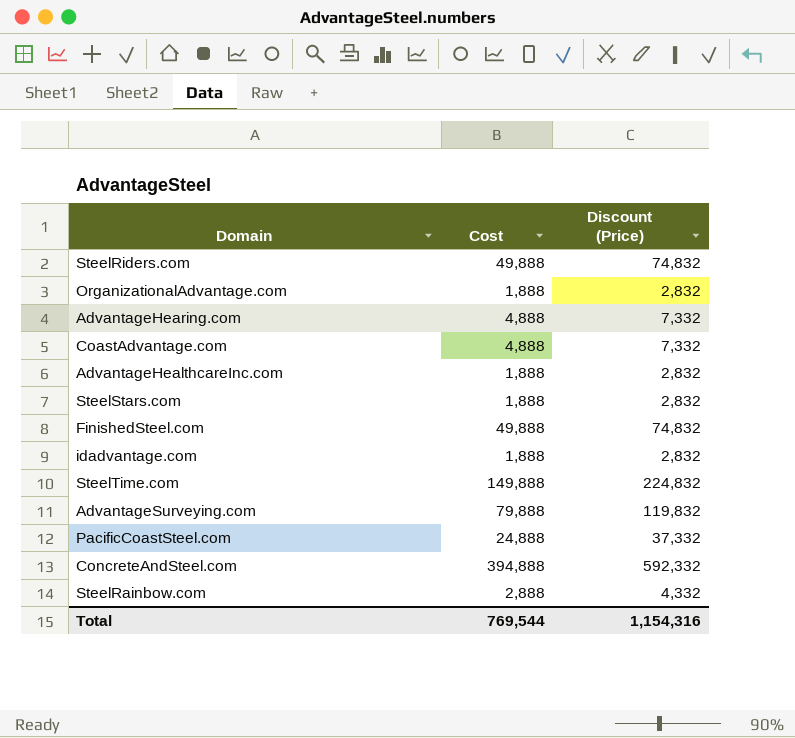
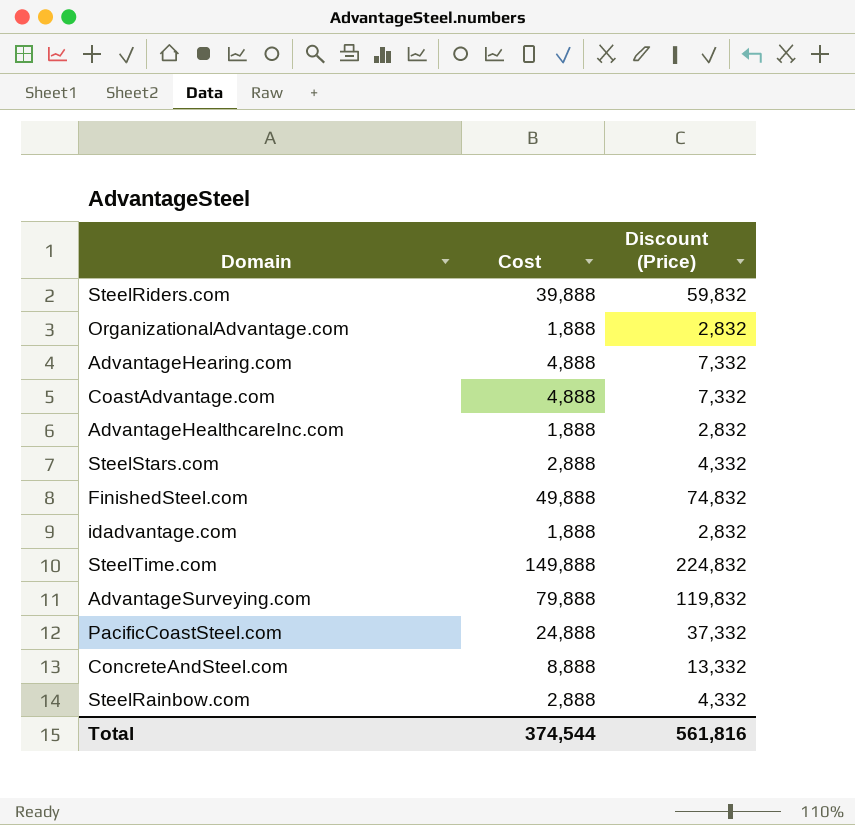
SteelRiders.com | Cost: 49,888 -> 39,888
SteelRiders.com | Discount (Price): 74,832 -> 59,832
SteelStars.com | Cost: 1,888 -> 2,888
SteelStars.com | Discount (Price): 2,832 -> 4,332
ConcreteAndSteel.com | Cost: 394,888 -> 8,888
ConcreteAndSteel.com | Discount (Price): 592,332 -> 13,332
Total | Cost: 769,544 -> 374,544
Total | Discount (Price): 1,154,316 -> 561,816

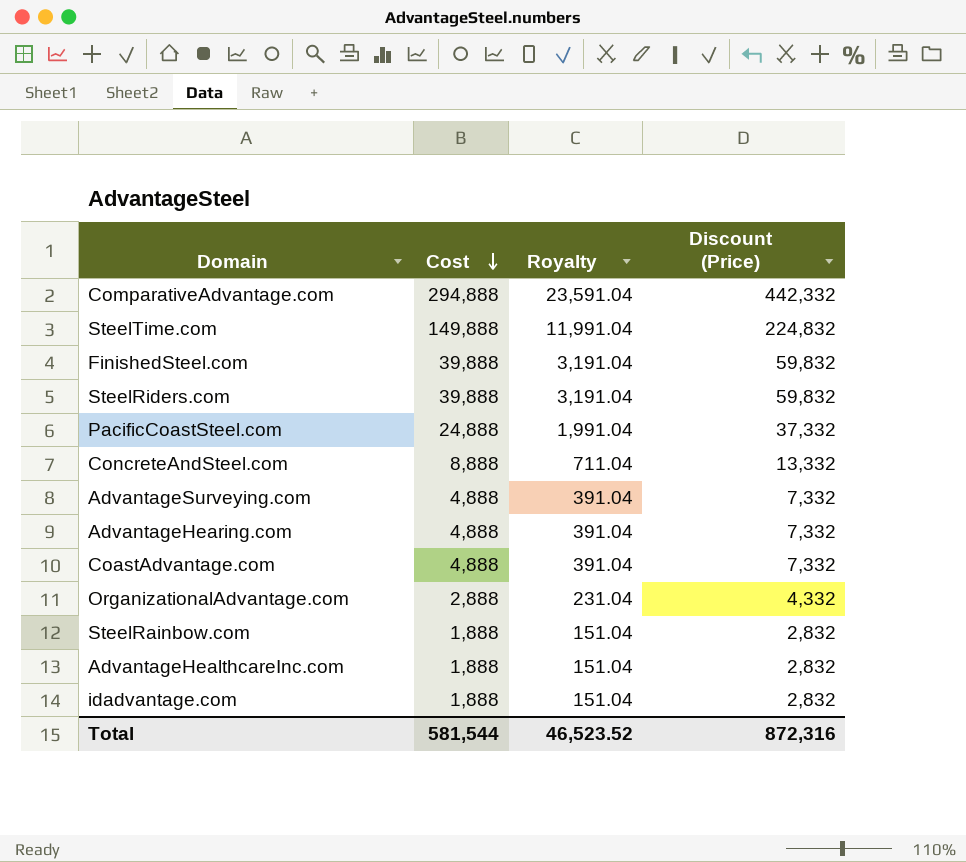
row order: none -> Cost descending
column Royalty | formula: none -> [Cost] * 0.08
row SteelStars.com: 2,888 | 4,332 -> none
row ComparativeAdvantage.com: none -> 294,888 | 23,591.04 | 442,332
FinishedSteel.com | Cost: 49,888 -> 39,888
FinishedSteel.com | Discount (Price): 74,832 -> 59,832
AdvantageSurveying.com | Cost: 79,888 -> 4,888
AdvantageSurveying.com | Discount (Price): 119,832 -> 7,332
OrganizationalAdvantage.com | Cost: 1,888 -> 2,888
OrganizationalAdvantage.com | Discount (Price): 2,832 -> 4,332
SteelRainbow.com | Cost: 2,888 -> 1,888
SteelRainbow.com | Discount (Price): 4,332 -> 2,832
Total | Cost: 374,544 -> 581,544
Total | Discount (Price): 561,816 -> 872,316

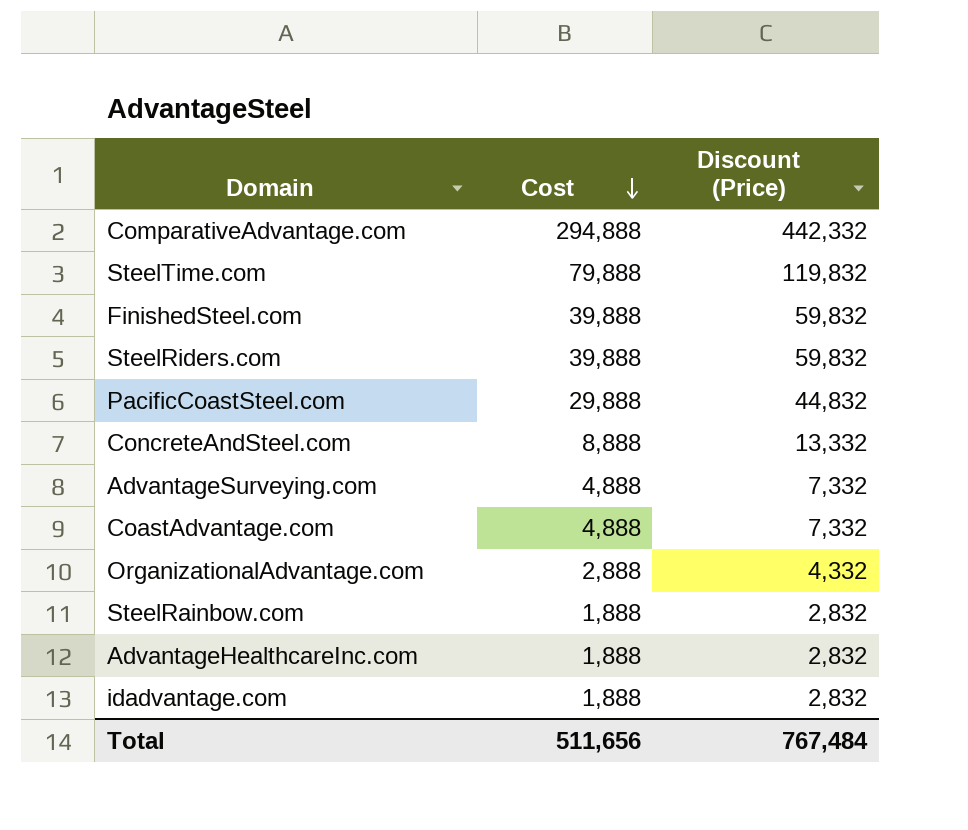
column Royalty | formula: [Cost] * 0.08 -> none
row AdvantageHearing.com: 4,888 | 391.04 | 7,332 -> none
SteelTime.com | Cost: 149,888 -> 79,888
SteelTime.com | Discount (Price): 224,832 -> 119,832
PacificCoastSteel.com | Cost: 24,888 -> 29,888
PacificCoastSteel.com | Discount (Price): 37,332 -> 44,832
Total | Cost: 581,544 -> 511,656
Total | Discount (Price): 872,316 -> 767,484

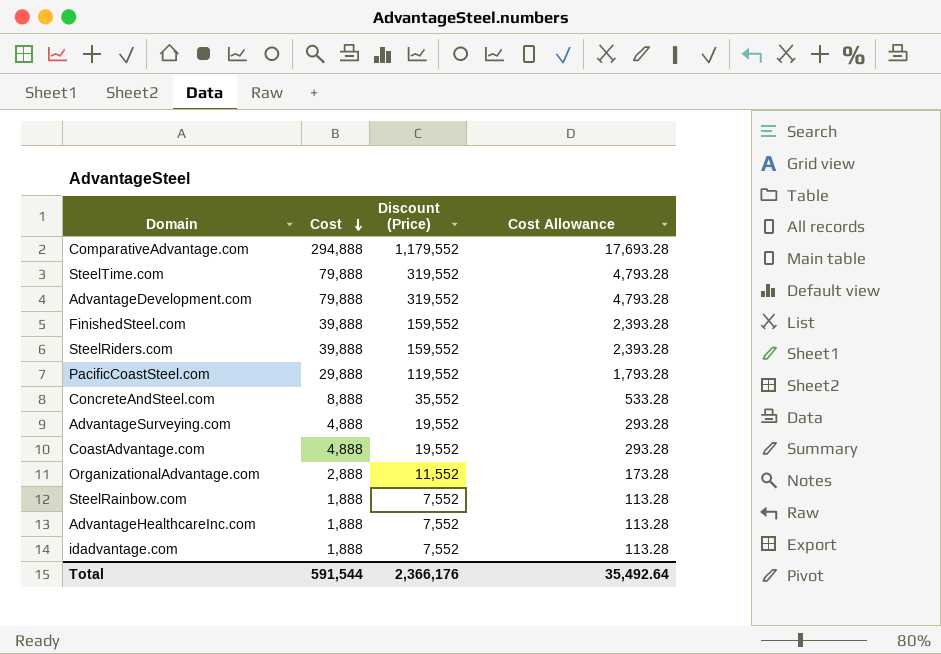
column Discount (Price) | formula: [Cost] * 1.5 -> [Cost] * 4
column Cost Allowance | formula: none -> [Cost] * 0.06
row AdvantageDevelopment.com: none -> 79,888 | 319,552 | 4,793.28
Total | Cost: 511,656 -> 591,544
Total | Discount (Price): 767,484 -> 2,366,176

